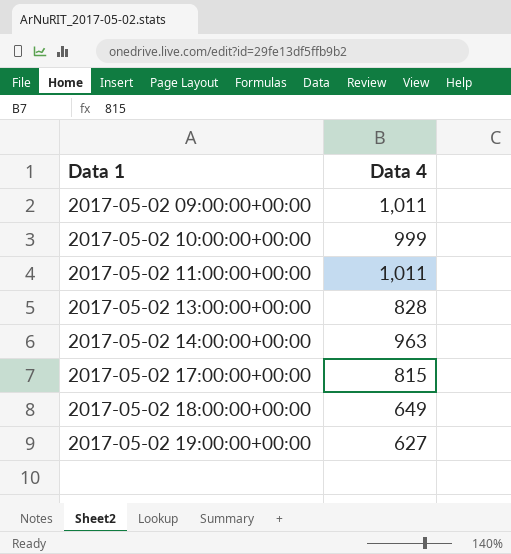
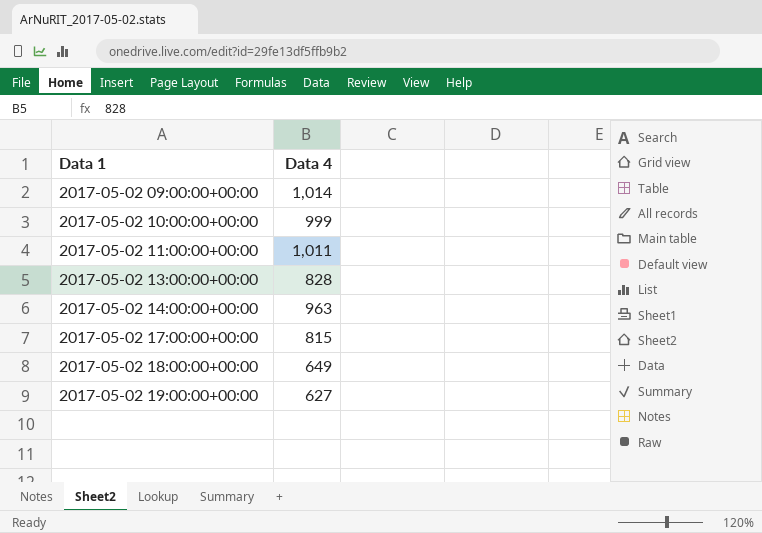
2017-05-02 09:00:00+00:00 | Data 4: 1,011 -> 1,014

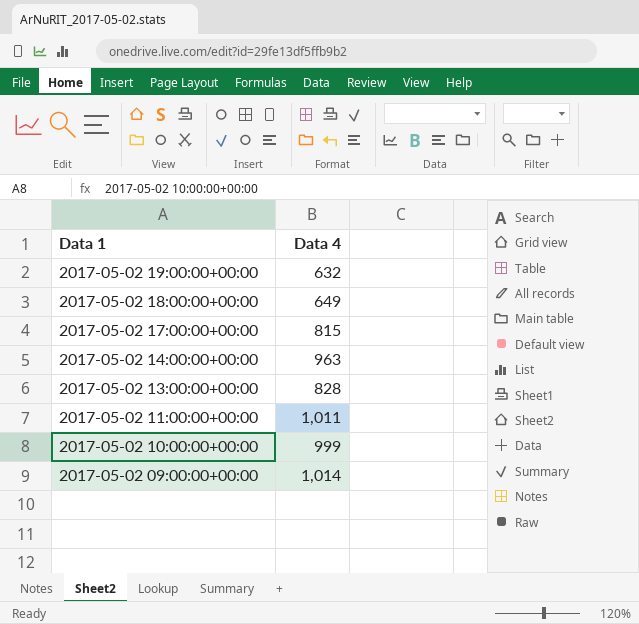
row order: Data 1 ascending -> Data 1 descending
2017-05-02 19:00:00+00:00 | Data 4: 627 -> 632

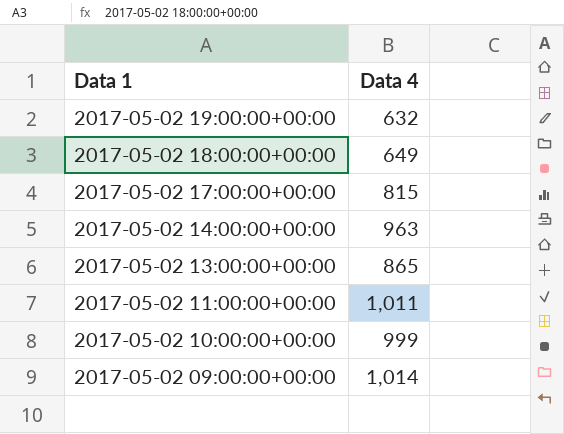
2017-05-02 13:00:00+00:00 | Data 4: 828 -> 865

